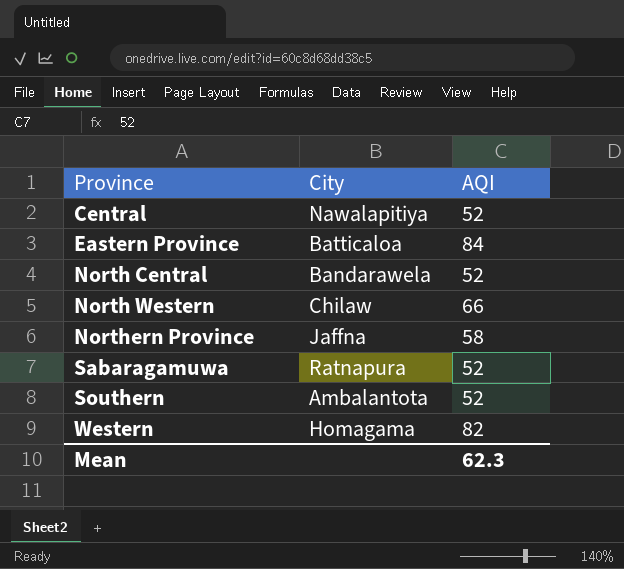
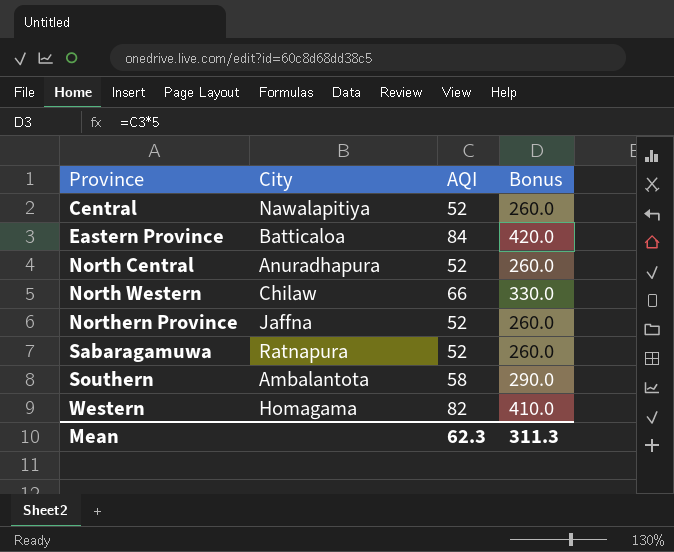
column Bonus | formula: none -> [AQI] * 5
North Central | City: Bandarawela -> Anuradhapura
Northern Province | AQI: 58 -> 52
Southern | AQI: 52 -> 58

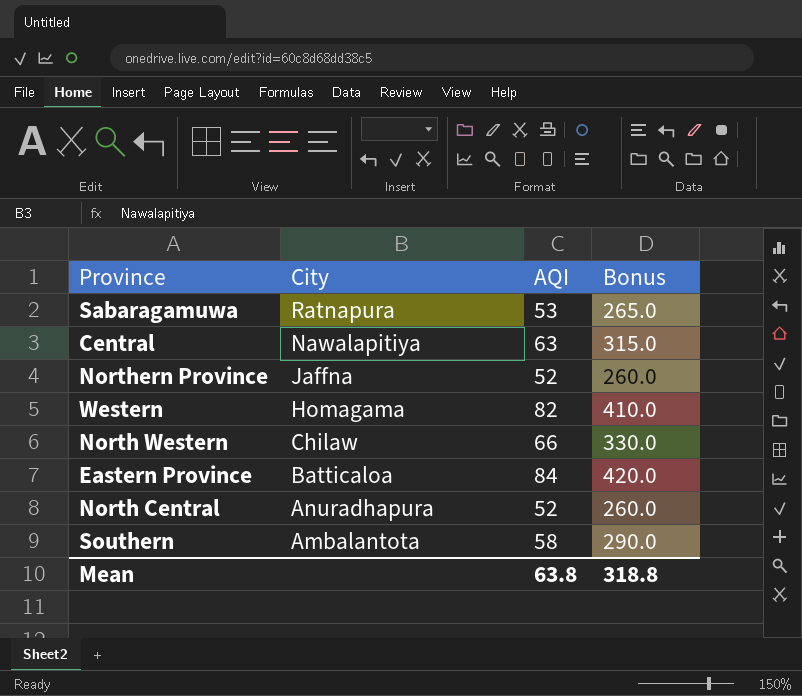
row order: Province ascending -> City descending
Sabaragamuwa | AQI: 52 -> 53
Sabaragamuwa | Bonus: 260.0 -> 265.0
Central | AQI: 52 -> 63
Central | Bonus: 260.0 -> 315.0
Mean | AQI: 62.3 -> 63.8
Mean | Bonus: 311.3 -> 318.8

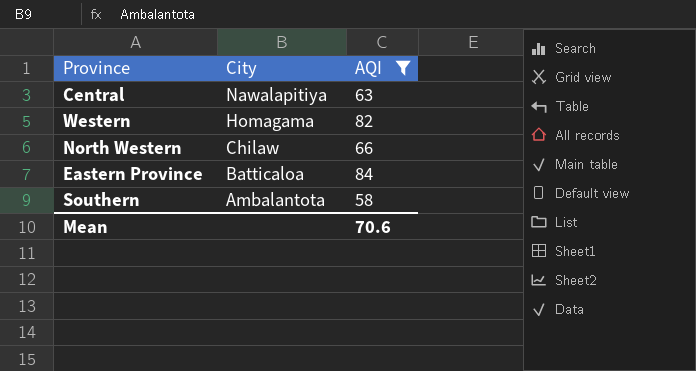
filter: none -> AQI >= 58
column Bonus | formula: [AQI] * 5 -> none
Mean | AQI: 63.8 -> 70.6

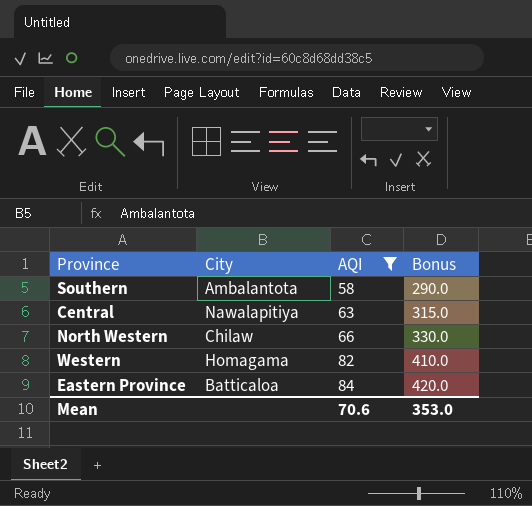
row order: City descending -> AQI ascending
column Bonus | formula: none -> [AQI] * 5

